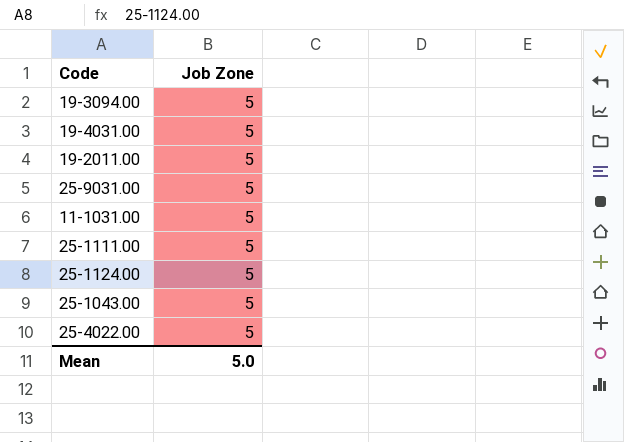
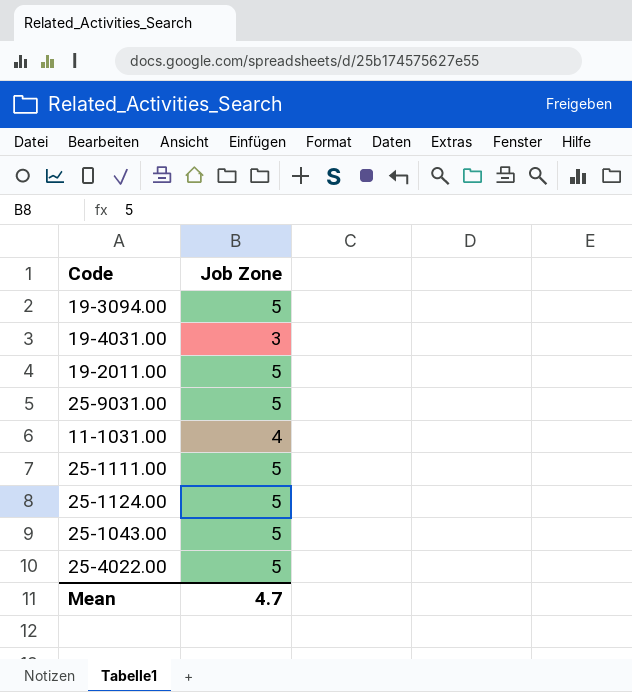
19-4031.00 | Job Zone: 5 -> 3
11-1031.00 | Job Zone: 5 -> 4
Mean | Job Zone: 5.0 -> 4.7

